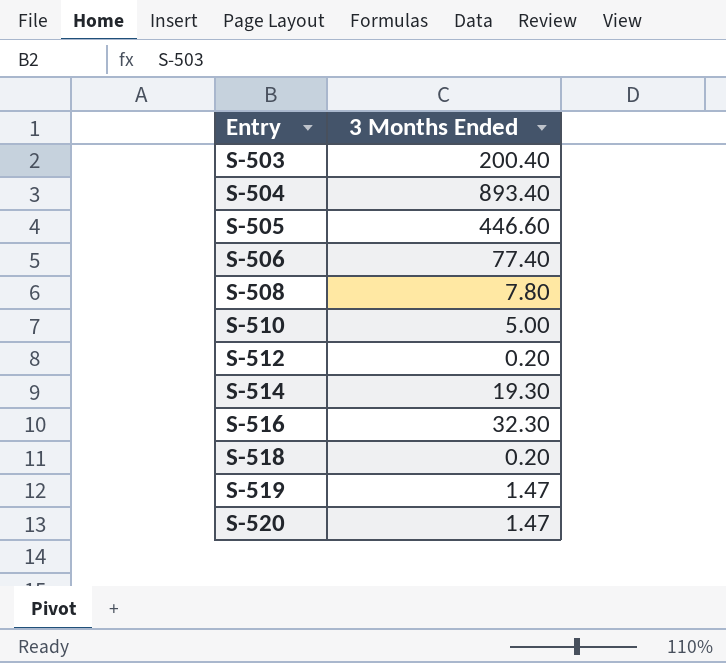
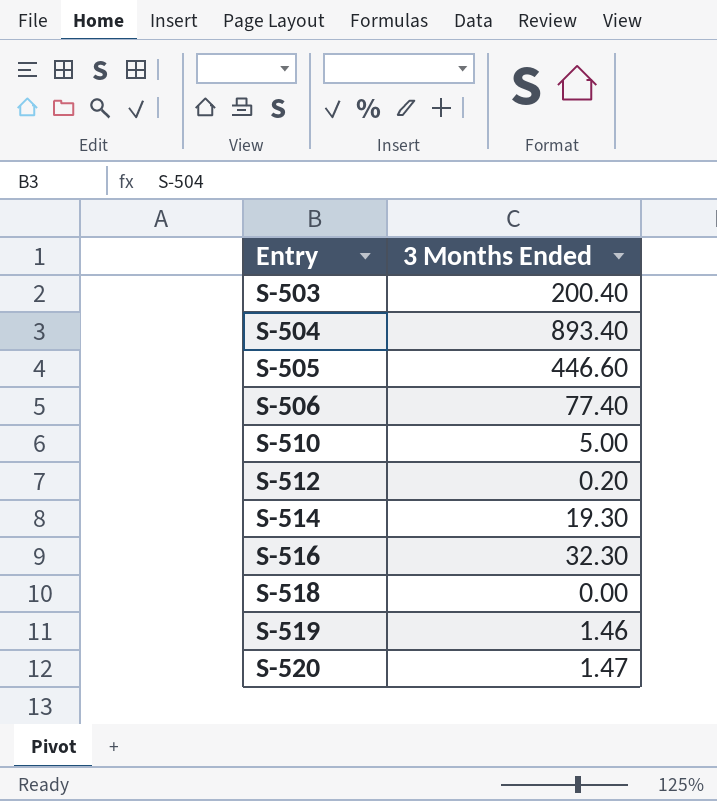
row S-508: 7.80 -> none
S-518 | 3 Months Ended: 0.20 -> 0.00
S-519 | 3 Months Ended: 1.47 -> 1.46

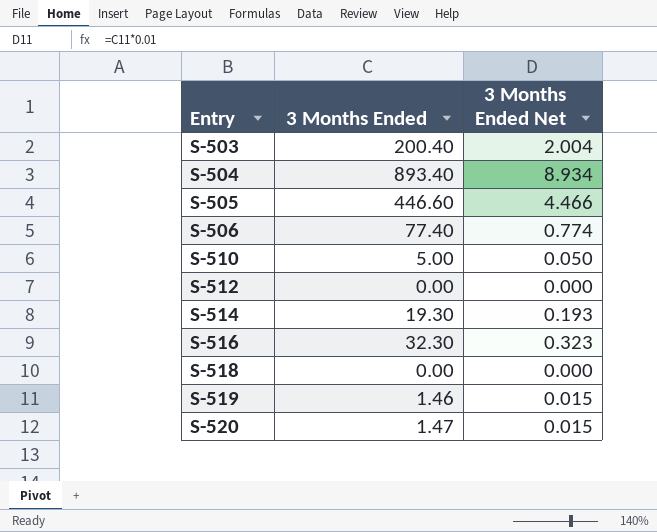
column 3 Months Ended Net | formula: none -> [3 Months Ended] * 0.01
S-512 | 3 Months Ended: 0.20 -> 0.00

